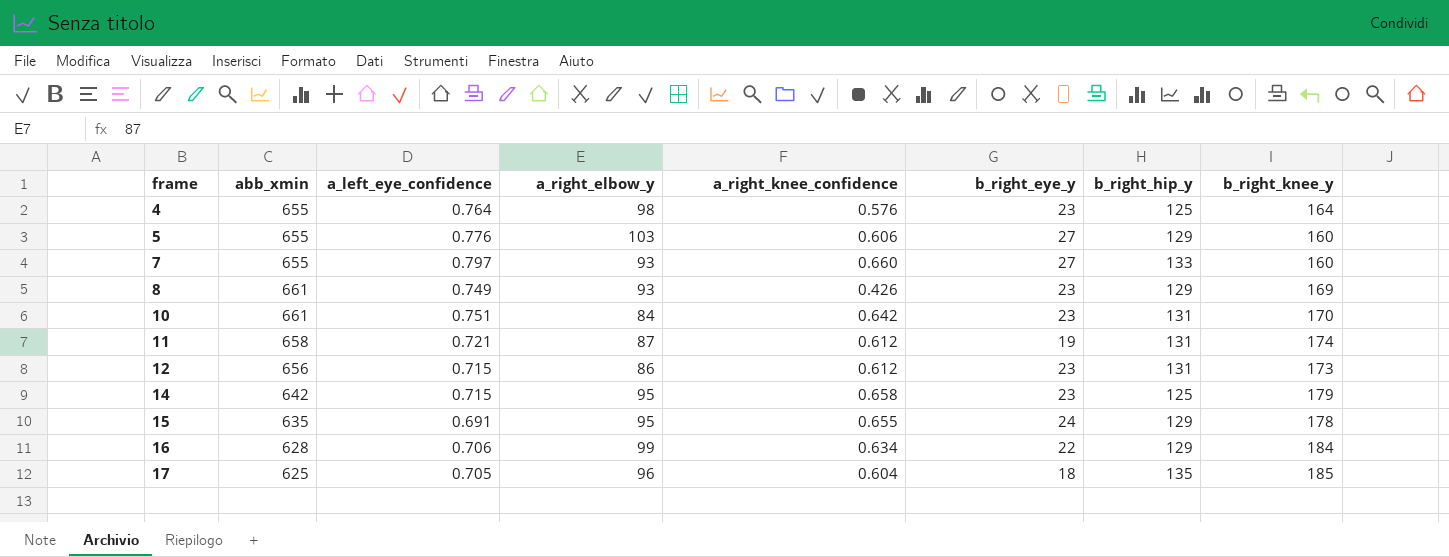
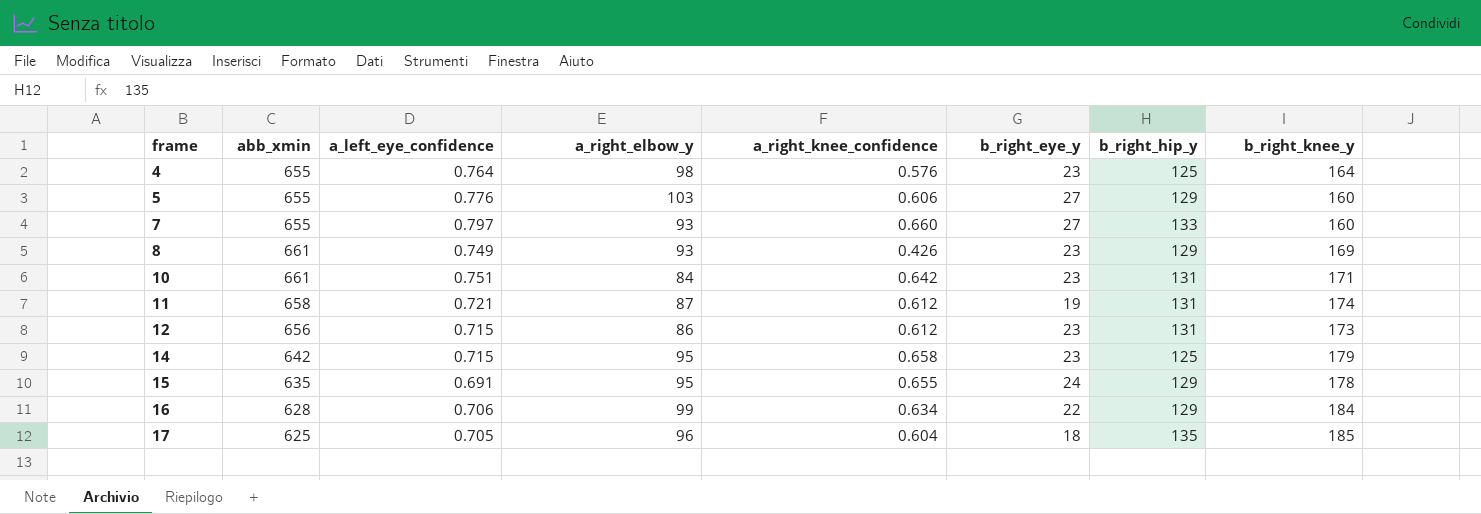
10 | b_right_knee_y: 170 -> 171

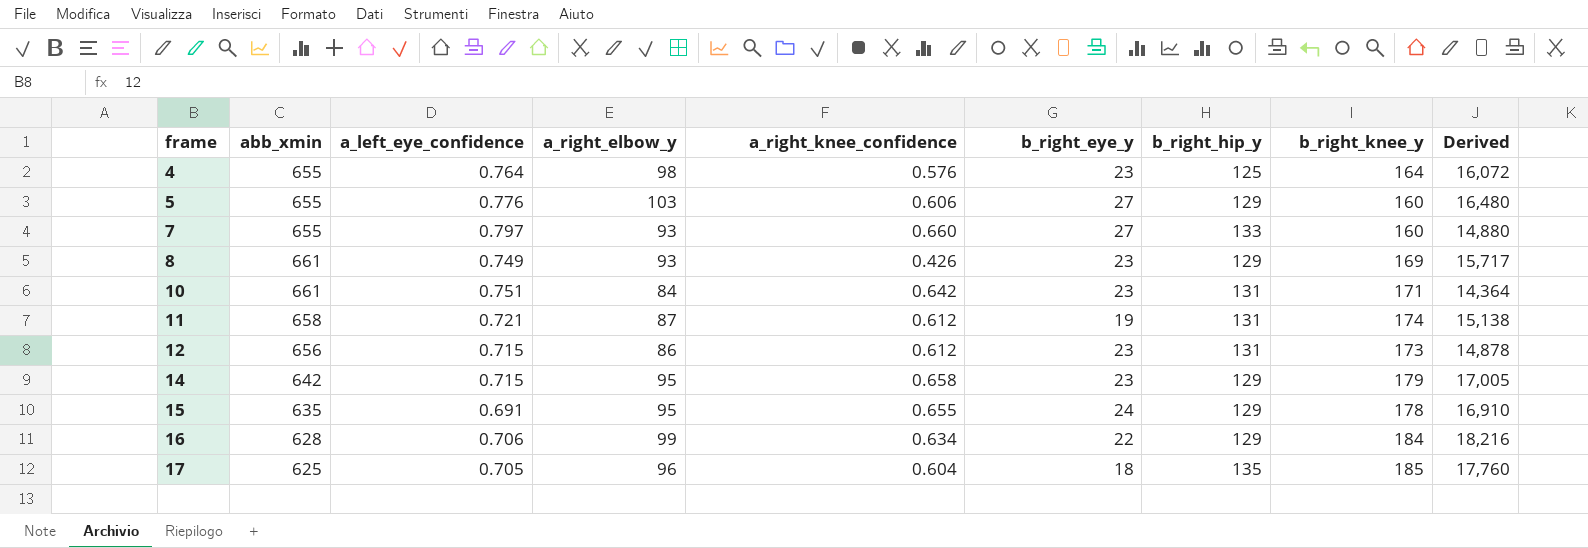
column Derived | formula: none -> [a_right_elbow_y] * [b_right_knee_y]
14 | b_right_hip_y: 125 -> 129

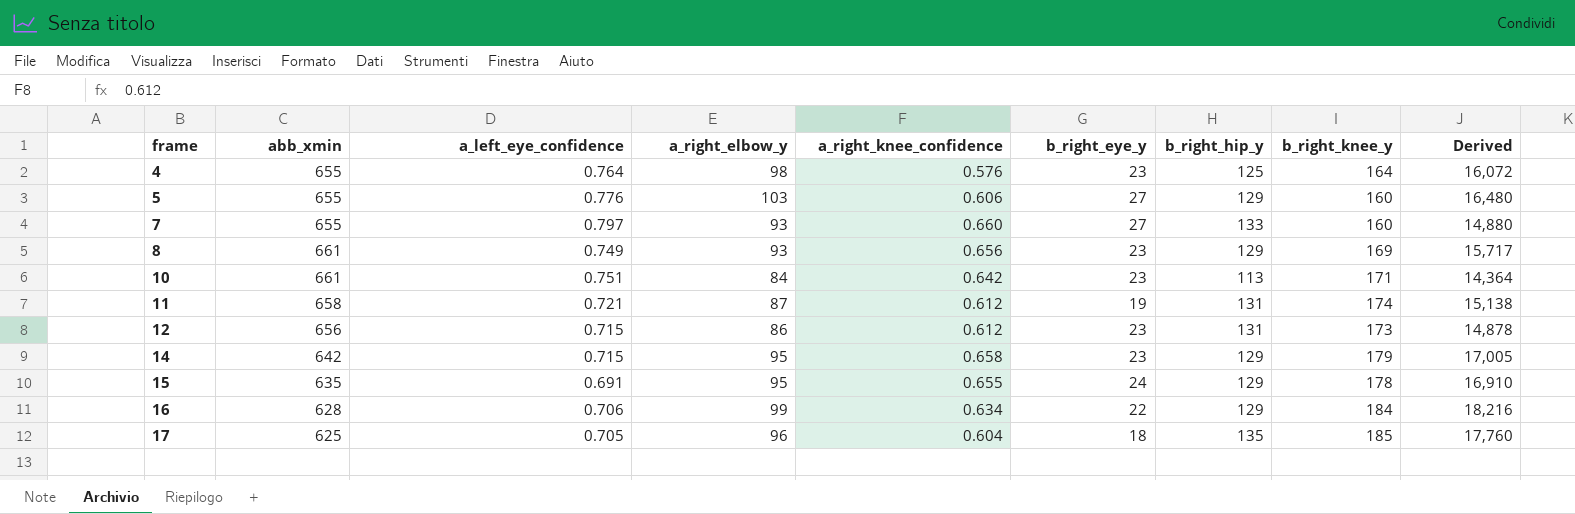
8 | a_right_knee_confidence: 0.426 -> 0.656
10 | b_right_hip_y: 131 -> 113

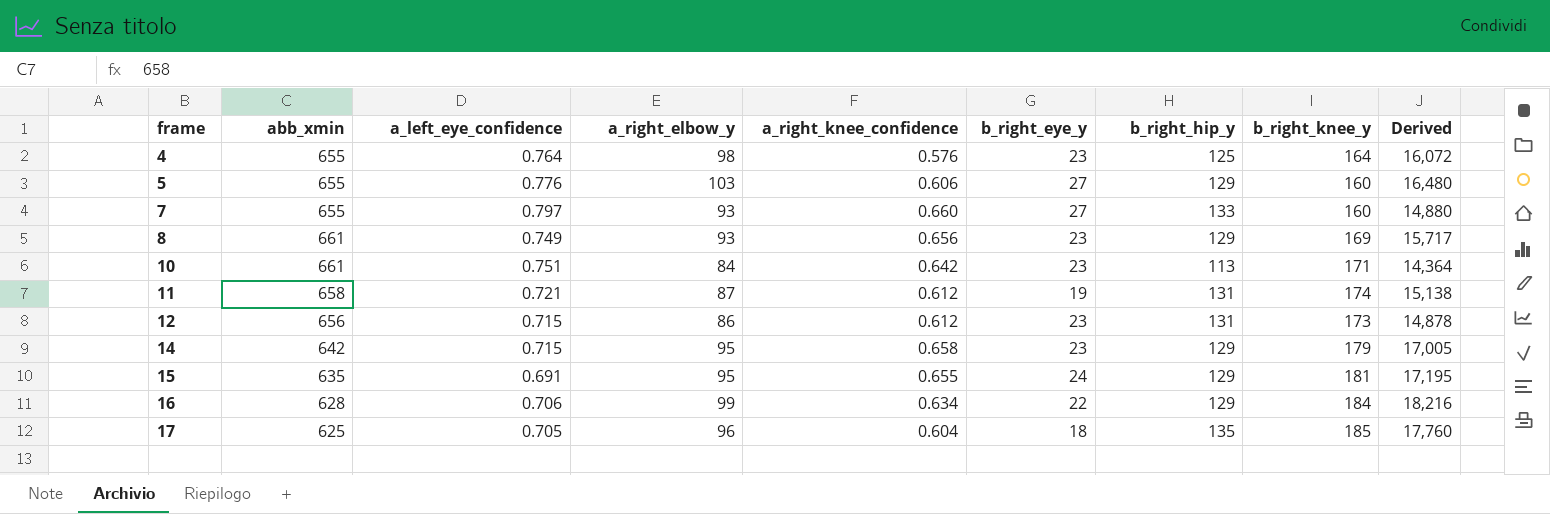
15 | b_right_knee_y: 178 -> 181
15 | Derived: 16,910 -> 17,195

